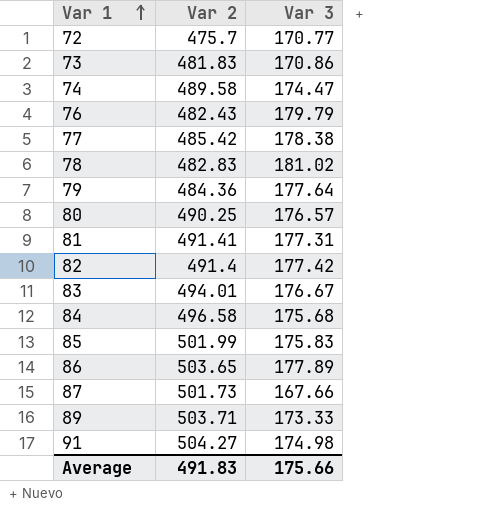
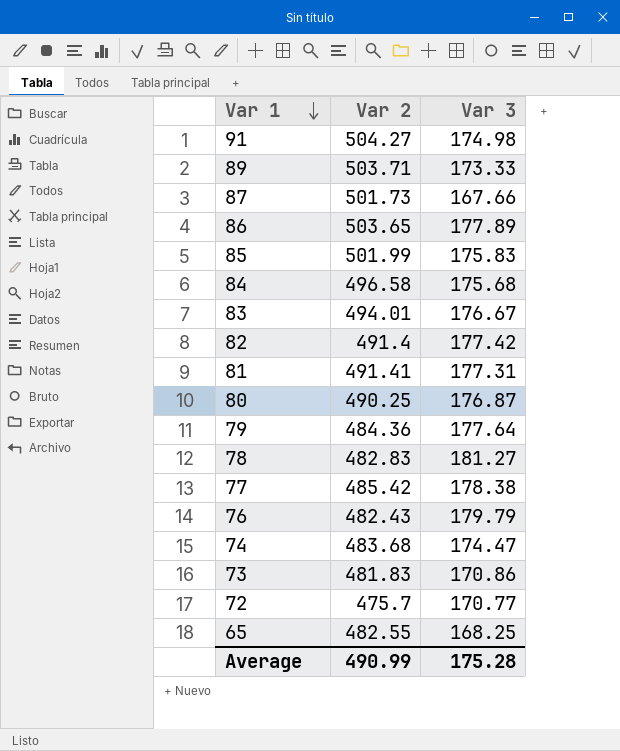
row order: Var 1 ascending -> Var 1 descending
80 | Var 3: 176.57 -> 176.87
78 | Var 3: 181.02 -> 181.27
74 | Var 2: 489.58 -> 483.68
row 65: none -> 482.55 | 168.25
Average | Var 2: 491.83 -> 490.99
Average | Var 3: 175.66 -> 175.28

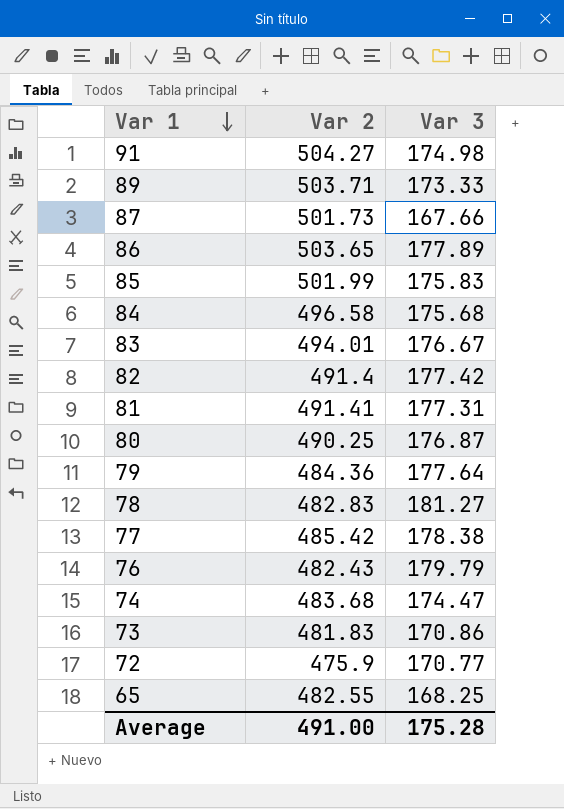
72 | Var 2: 475.7 -> 475.9
Average | Var 2: 490.99 -> 491.00

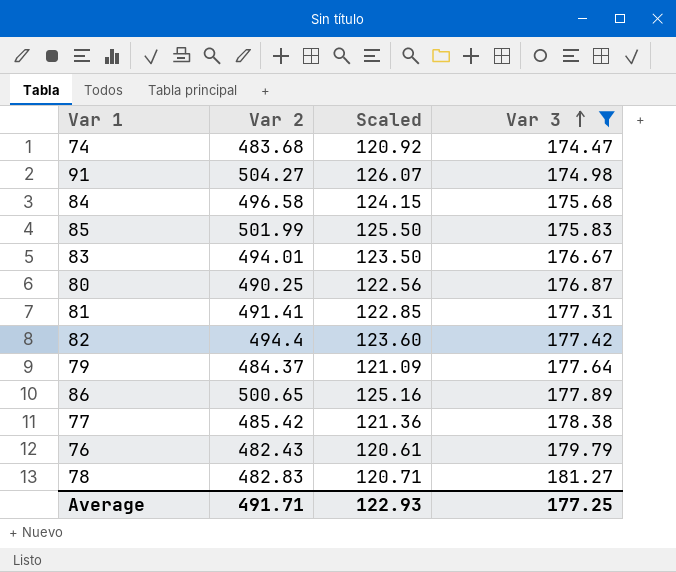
filter: none -> Var 3 >= 174.47
row order: Var 1 descending -> Var 3 ascending
column Scaled | formula: none -> [Var 2] * 0.25
82 | Var 2: 491.4 -> 494.4
79 | Var 2: 484.36 -> 484.37
86 | Var 2: 503.65 -> 500.65
Average | Var 2: 491.00 -> 491.71
Average | Var 3: 175.28 -> 177.25

